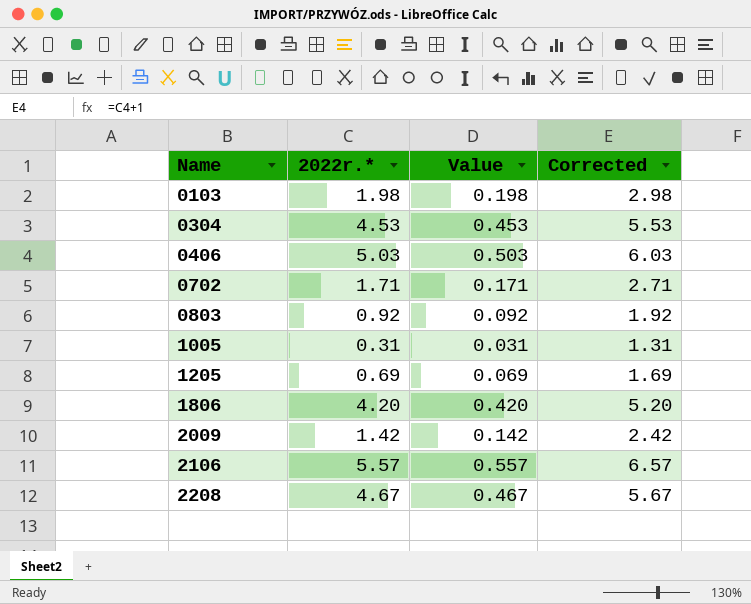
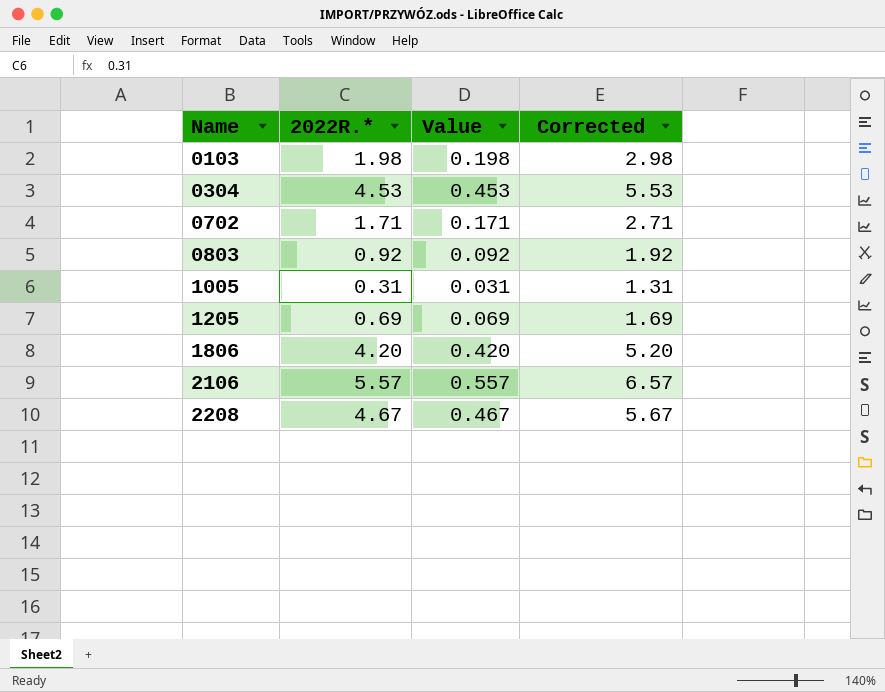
column name: 2022r.* -> 2022R.*
row 0406: 5.03 | 0.503 | 6.03 -> none
row 2009: 1.42 | 0.142 | 2.42 -> none

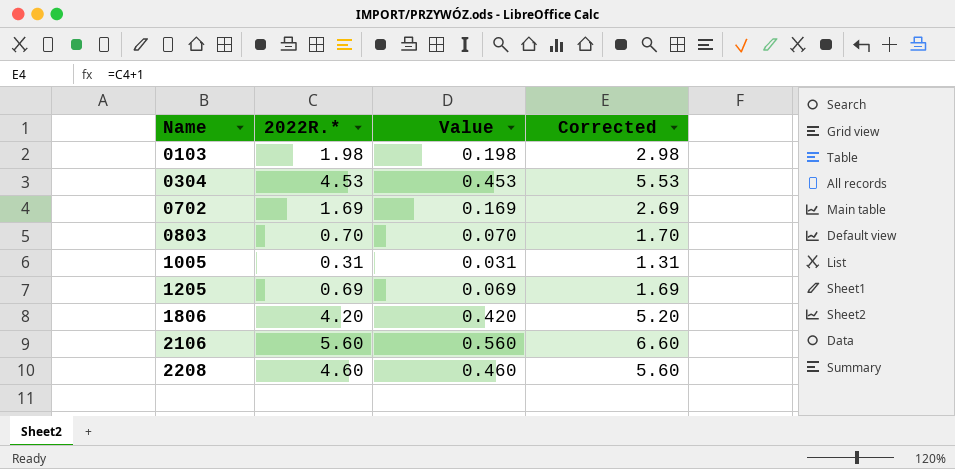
0702 | 2022R.*: 1.71 -> 1.69
0702 | Value: 0.171 -> 0.169
0702 | Corrected: 2.71 -> 2.69
0803 | 2022R.*: 0.92 -> 0.70
0803 | Value: 0.092 -> 0.070
0803 | Corrected: 1.92 -> 1.70
2106 | 2022R.*: 5.57 -> 5.60
2106 | Value: 0.557 -> 0.560
2106 | Corrected: 6.57 -> 6.60
2208 | 2022R.*: 4.67 -> 4.60
2208 | Value: 0.467 -> 0.460
2208 | Corrected: 5.67 -> 5.60

